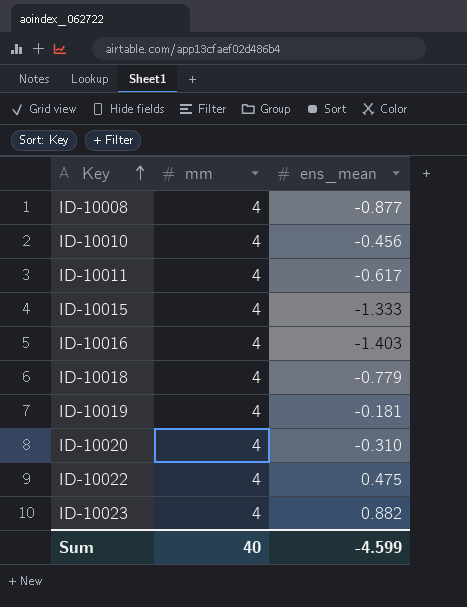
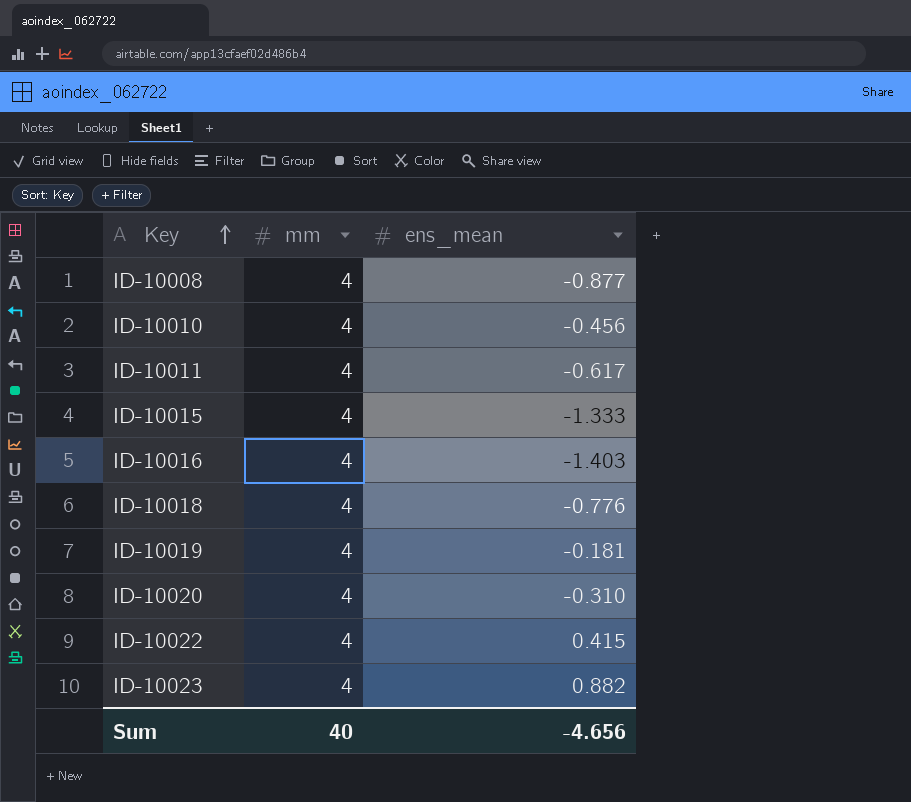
ID-10018 | ens_mean: -0.779 -> -0.776
ID-10022 | ens_mean: 0.475 -> 0.415
Sum | ens_mean: -4.599 -> -4.656

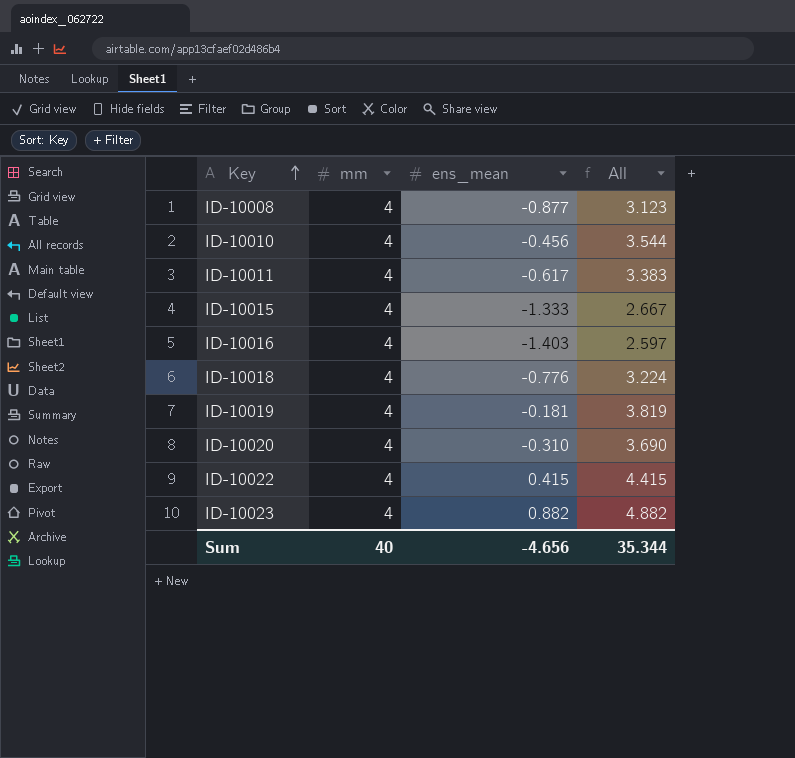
column All | formula: none -> [mm] + [ens_mean]

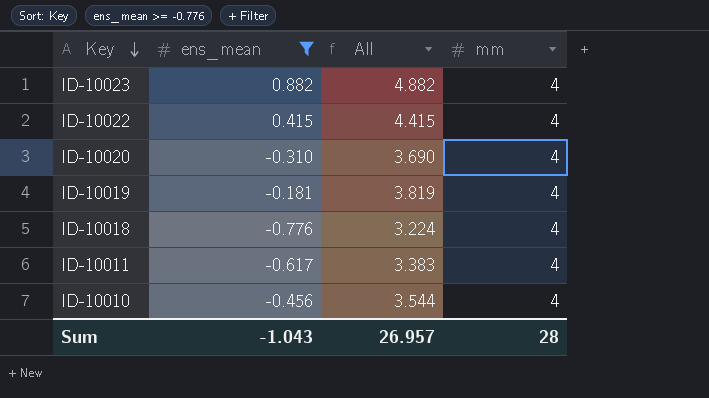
filter: none -> ens_mean >= -0.776
row order: Key ascending -> Key descending
column mm | position: 2 -> 4
Sum | ens_mean: -4.656 -> -1.043
Sum | All: 35.344 -> 26.957
Sum | mm: 40 -> 28

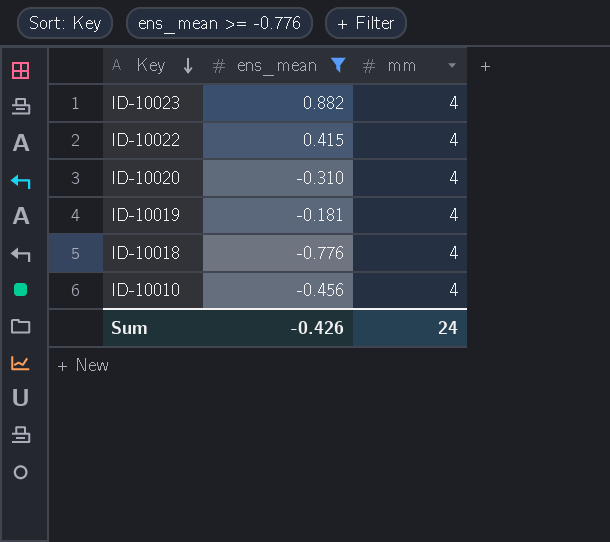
column All | formula: [ens_mean] + [mm] -> none
row ID-10011: -0.617 | 3.383 | 4 -> none
Sum | ens_mean: -1.043 -> -0.426
Sum | mm: 28 -> 24

